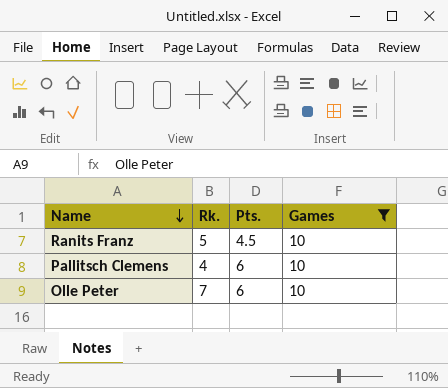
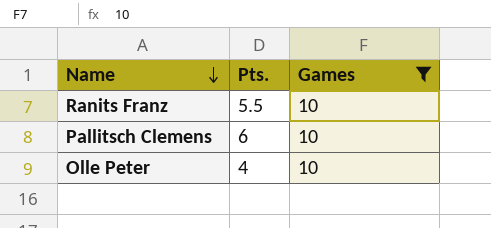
column Rk. | position: 2 -> none
Ranits Franz | Pts.: 4.5 -> 5.5
Olle Peter | Pts.: 6 -> 4

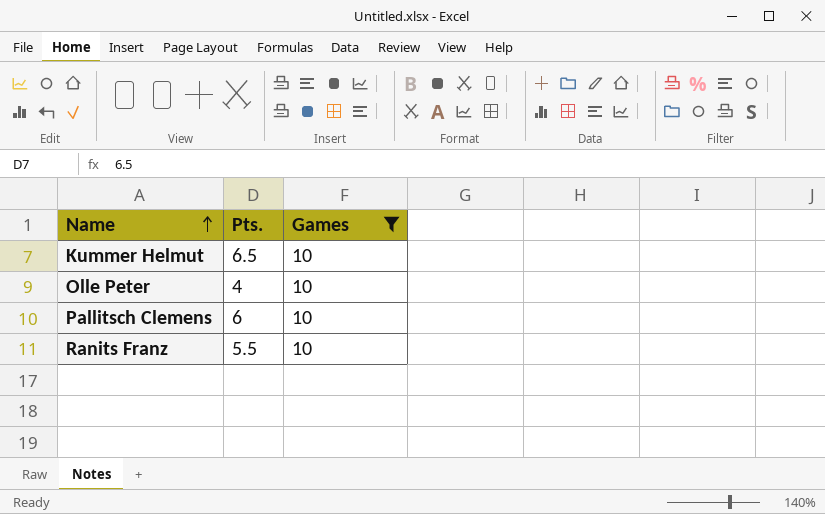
row order: Name descending -> Name ascending
row Kummer Helmut: none -> 6.5 | 10

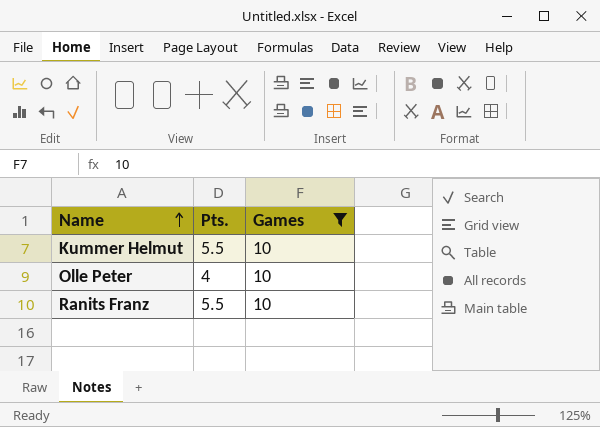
row Pallitsch Clemens: 6 | 10 -> none
Kummer Helmut | Pts.: 6.5 -> 5.5

